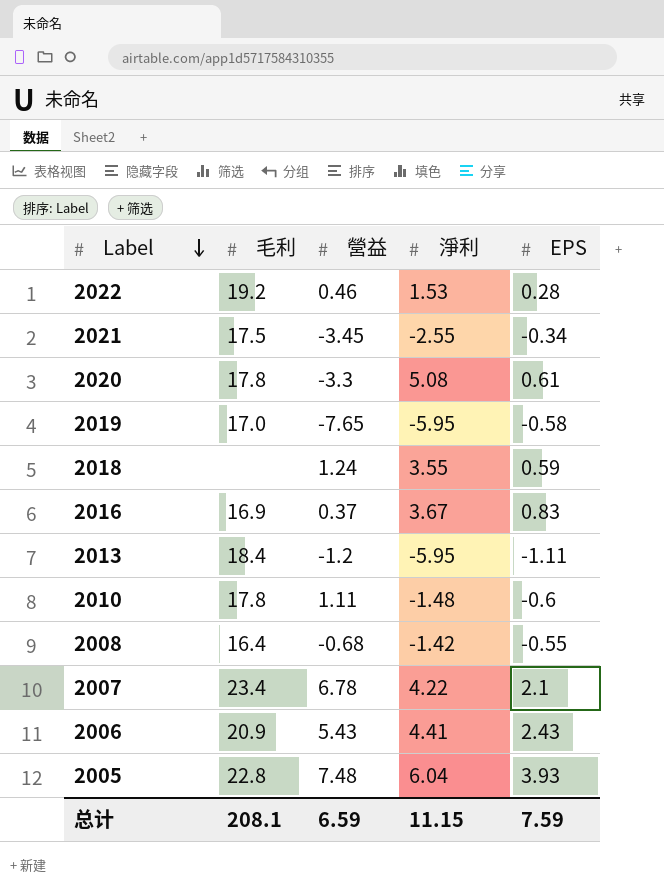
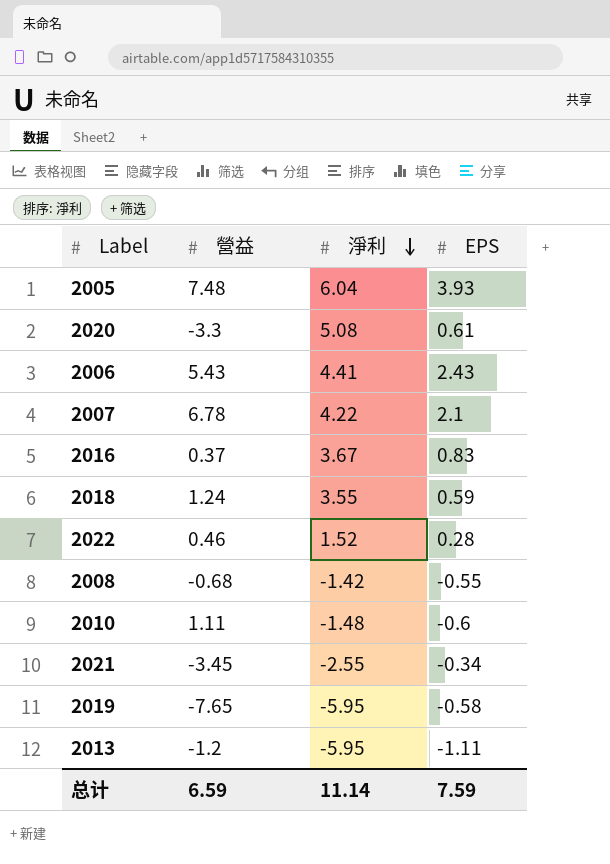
row order: Label descending -> 淨利 descending
column 毛利 | position: 2 -> none
2022 | 淨利: 1.53 -> 1.52
总计 | 淨利: 11.15 -> 11.14

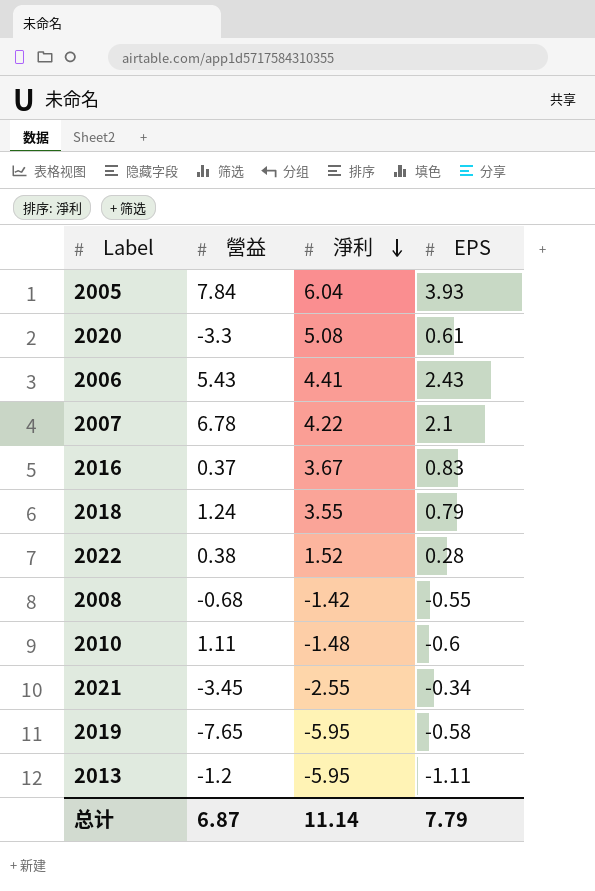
2005 | 營益: 7.48 -> 7.84
2018 | EPS: 0.59 -> 0.79
2022 | 營益: 0.46 -> 0.38
总计 | 營益: 6.59 -> 6.87
总计 | EPS: 7.59 -> 7.79

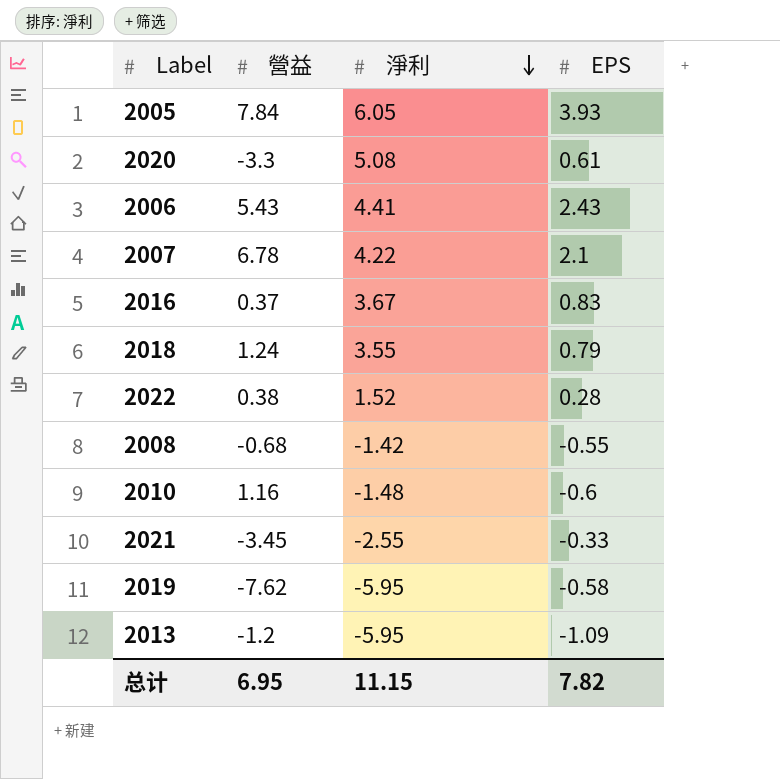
2005 | 淨利: 6.04 -> 6.05
2010 | 營益: 1.11 -> 1.16
2021 | EPS: -0.34 -> -0.33
2019 | 營益: -7.65 -> -7.62
2013 | EPS: -1.11 -> -1.09
总计 | 營益: 6.87 -> 6.95
总计 | 淨利: 11.14 -> 11.15
总计 | EPS: 7.79 -> 7.82

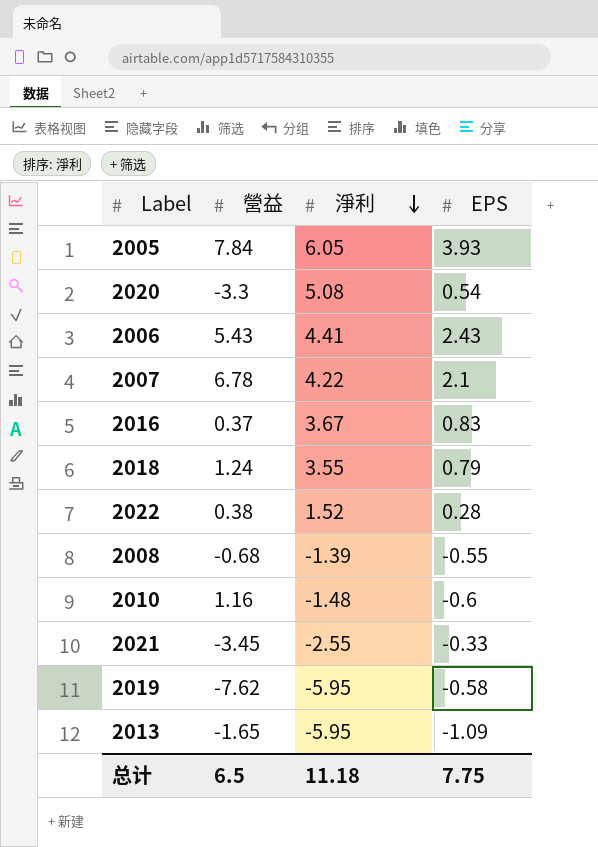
2020 | EPS: 0.61 -> 0.54
2008 | 淨利: -1.42 -> -1.39
2013 | 營益: -1.2 -> -1.65
总计 | 營益: 6.95 -> 6.5
总计 | 淨利: 11.15 -> 11.18
总计 | EPS: 7.82 -> 7.75

